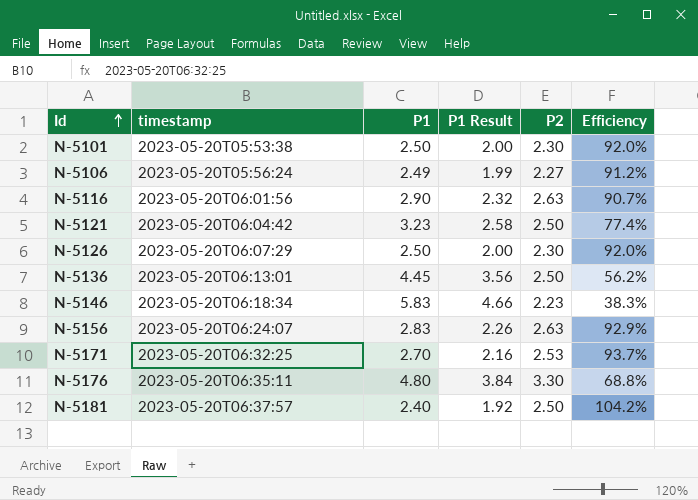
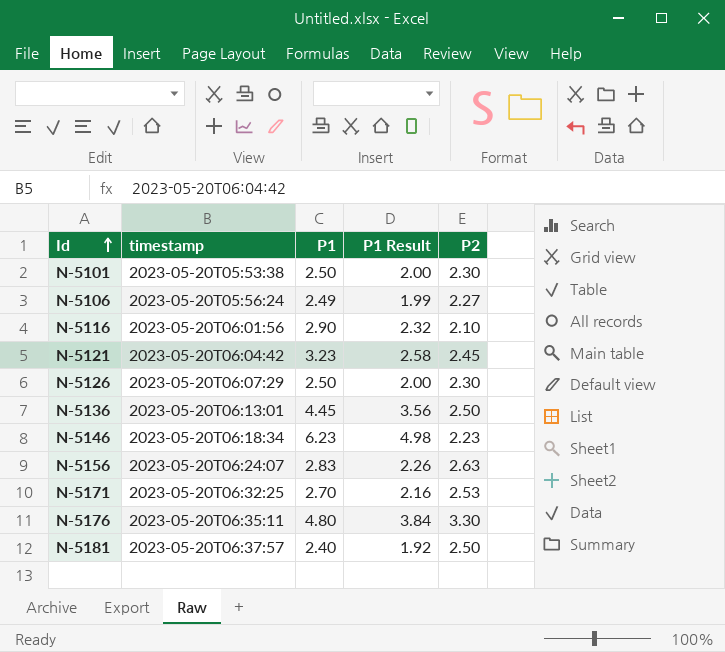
column Efficiency | formula: [P2] / [P1] -> none
N-5116 | P2: 2.63 -> 2.10
N-5121 | P2: 2.50 -> 2.45
N-5146 | P1: 5.83 -> 6.23
N-5146 | P1 Result: 4.66 -> 4.98

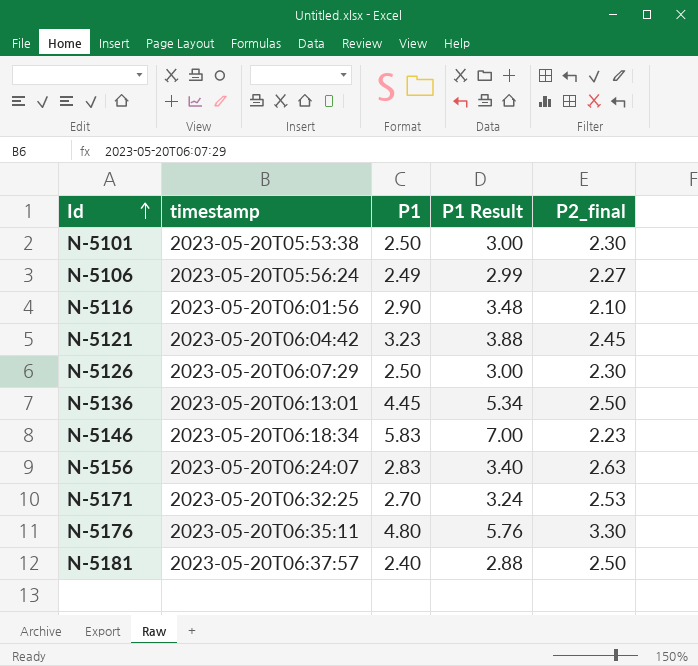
column P1 Result | formula: [P1] * 0.8 -> [P1] * 1.2
column name: P2 -> P2_final
N-5146 | P1: 6.23 -> 5.83

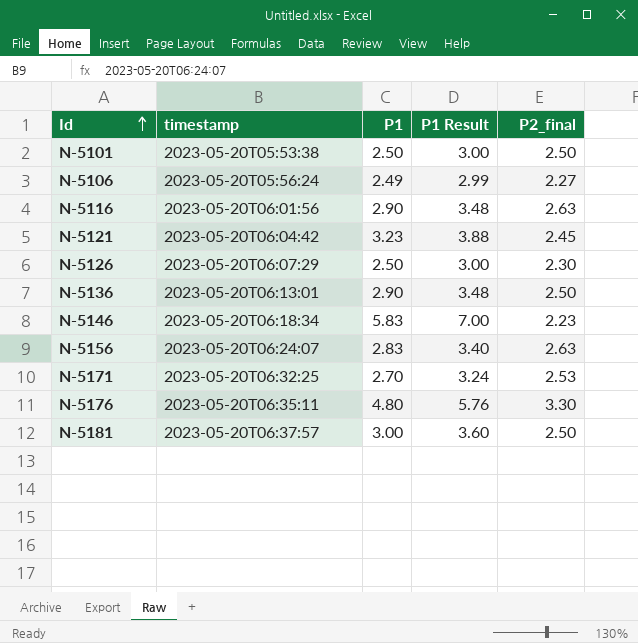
N-5101 | P2_final: 2.30 -> 2.50
N-5116 | P2_final: 2.10 -> 2.63
N-5136 | P1: 4.45 -> 2.90
N-5136 | P1 Result: 5.34 -> 3.48
N-5181 | P1: 2.40 -> 3.00
N-5181 | P1 Result: 2.88 -> 3.60

